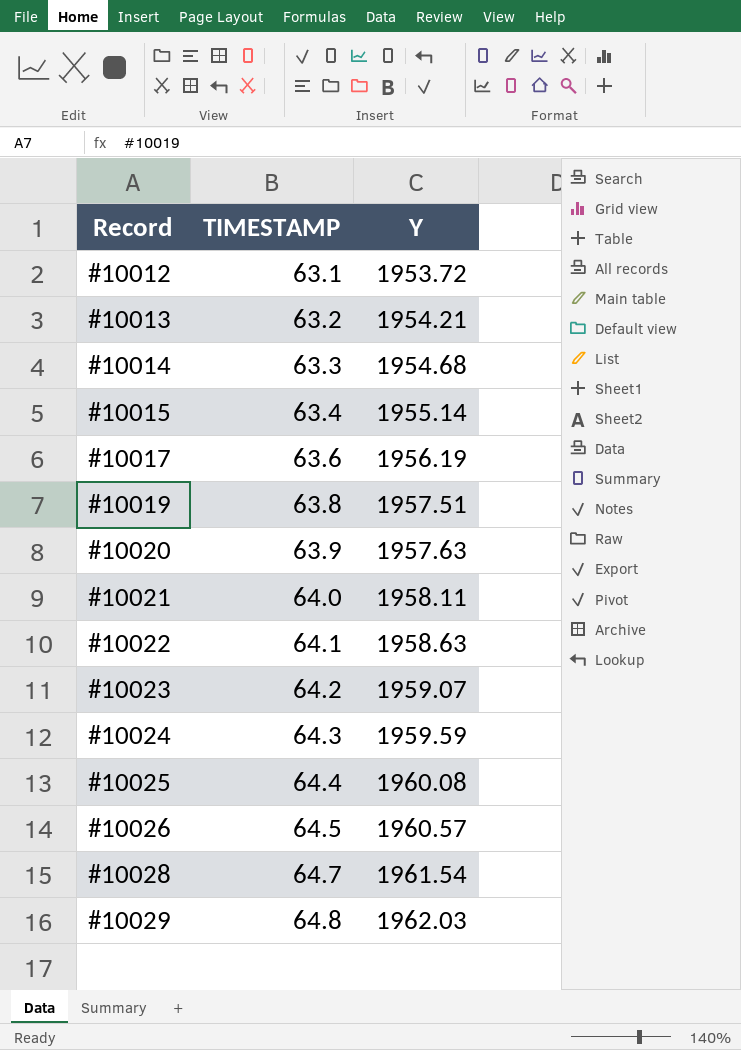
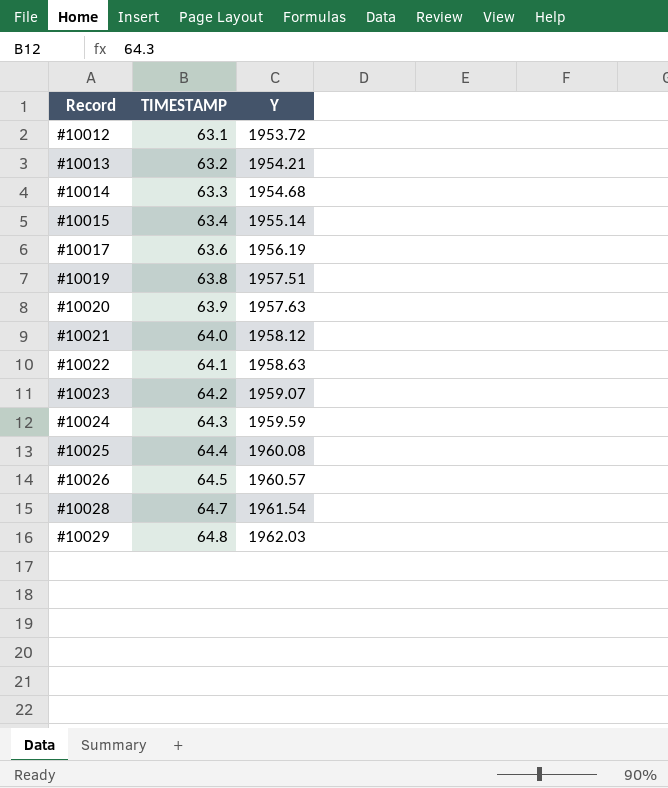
#10021 | Y: 1958.11 -> 1958.12

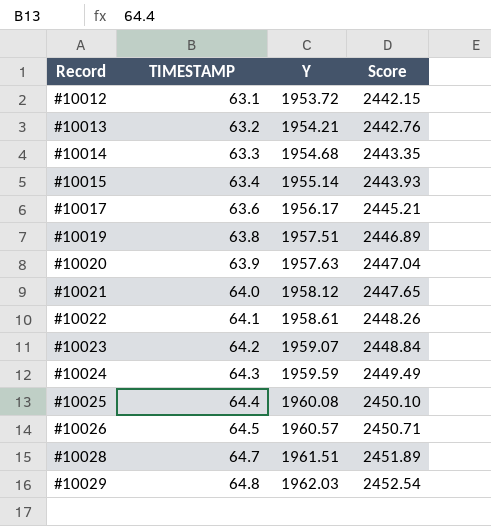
column Score | formula: none -> [Y] * 1.25
#10017 | Y: 1956.19 -> 1956.17
#10022 | Y: 1958.63 -> 1958.61
#10028 | Y: 1961.54 -> 1961.51

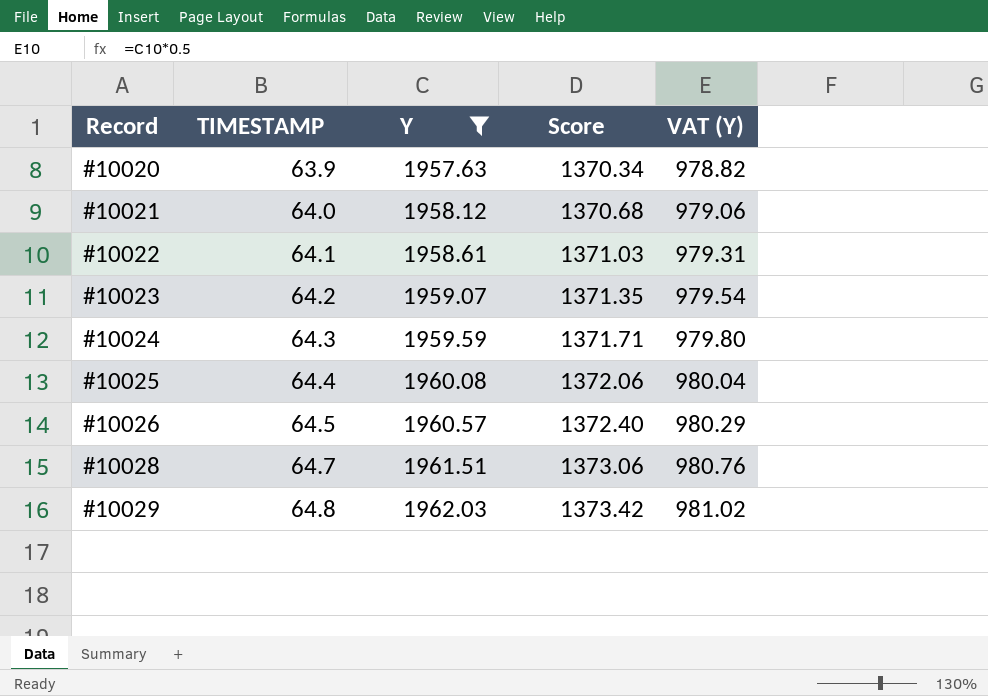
filter: none -> Y >= 1957.63
column Score | formula: [Y] * 1.25 -> [Y] * 0.7
column VAT (Y) | formula: none -> [Y] * 0.5

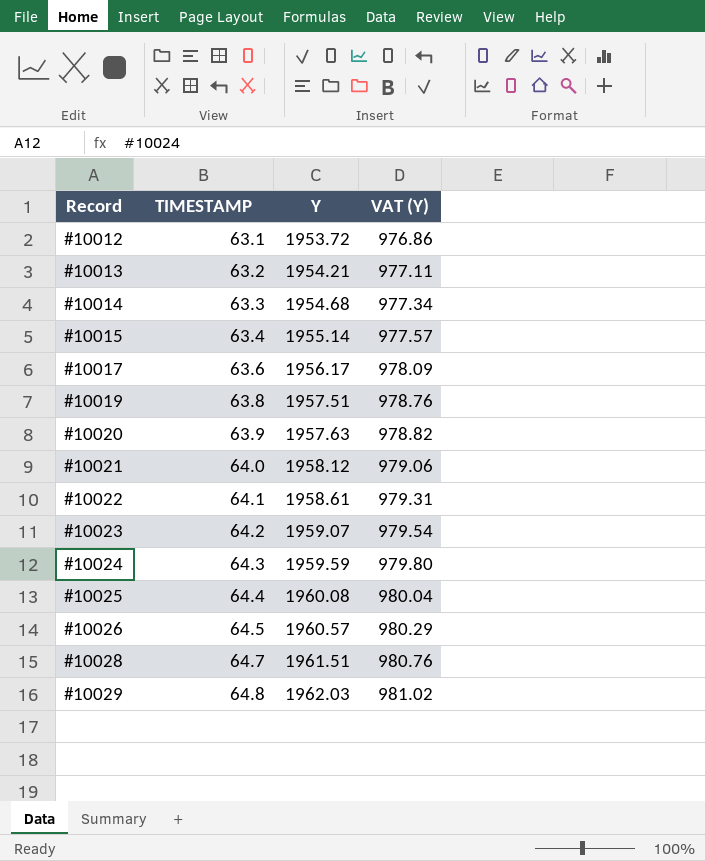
filter: Y >= 1957.63 -> none
column Score | formula: [Y] * 0.7 -> none

